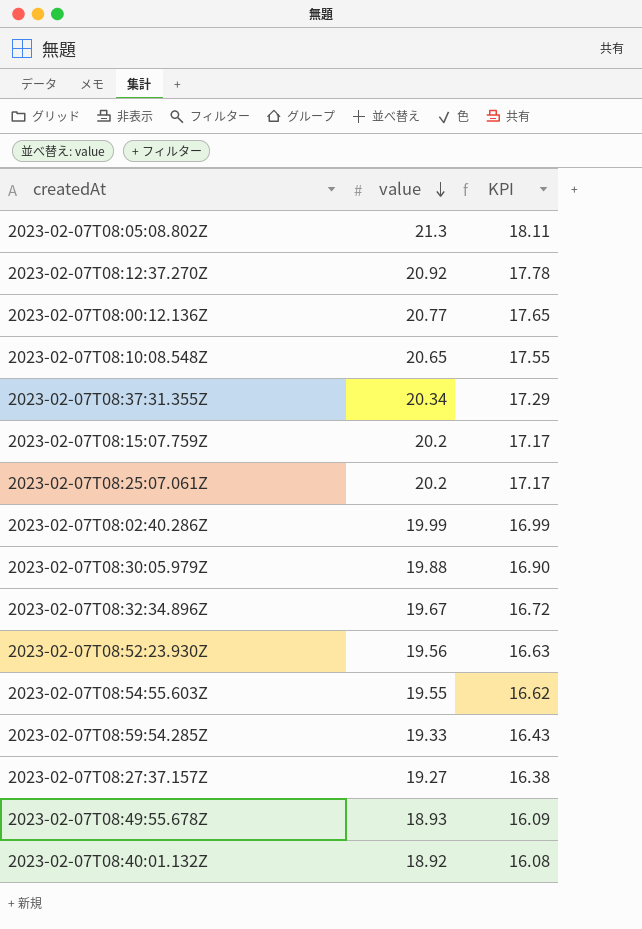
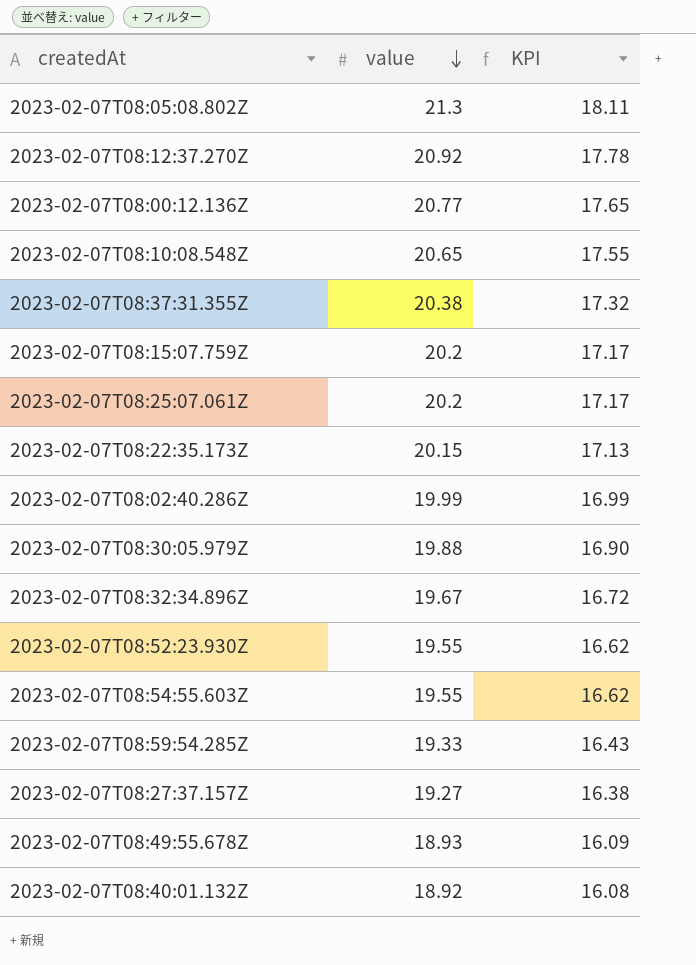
2023-02-07T08:37:31.355Z | value: 20.34 -> 20.38
2023-02-07T08:37:31.355Z | KPI: 17.29 -> 17.32
row 2023-02-07T08:22:35.173Z: none -> 20.15 | 17.13
2023-02-07T08:52:23.930Z | value: 19.56 -> 19.55
2023-02-07T08:52:23.930Z | KPI: 16.63 -> 16.62

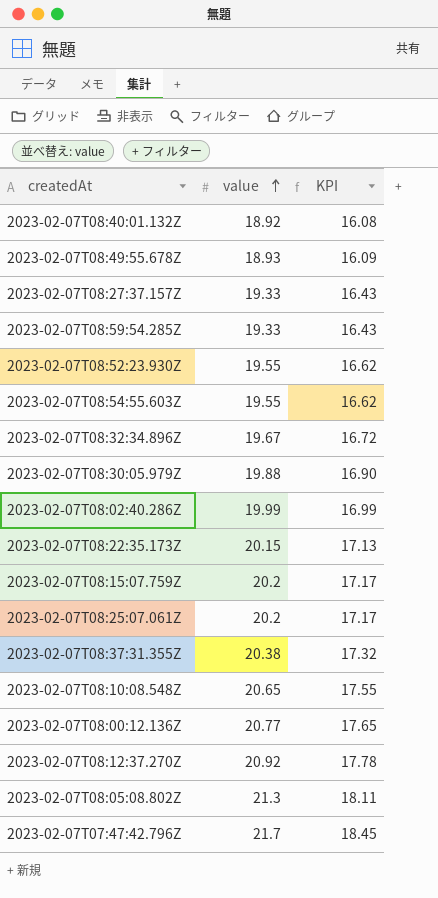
row order: value descending -> value ascending
2023-02-07T08:27:37.157Z | value: 19.27 -> 19.33
2023-02-07T08:27:37.157Z | KPI: 16.38 -> 16.43
row 2023-02-07T07:47:42.796Z: none -> 21.7 | 18.45

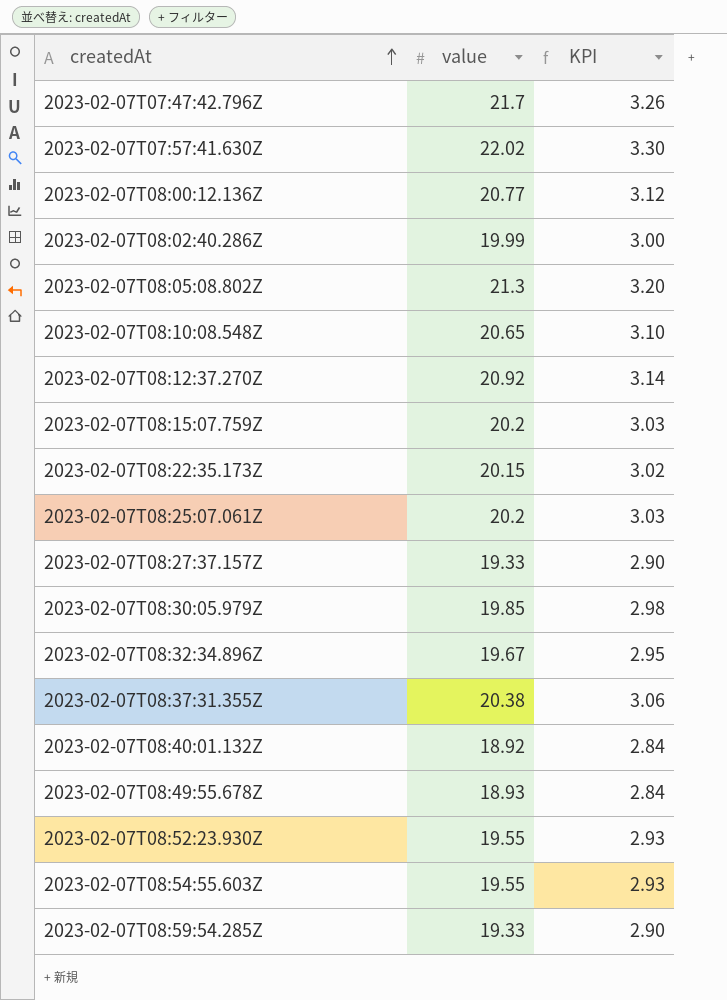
row order: value ascending -> createdAt ascending
column KPI | formula: [value] * 0.85 -> [value] * 0.15
row 2023-02-07T07:57:41.630Z: none -> 22.02 | 3.30
2023-02-07T08:30:05.979Z | value: 19.88 -> 19.85

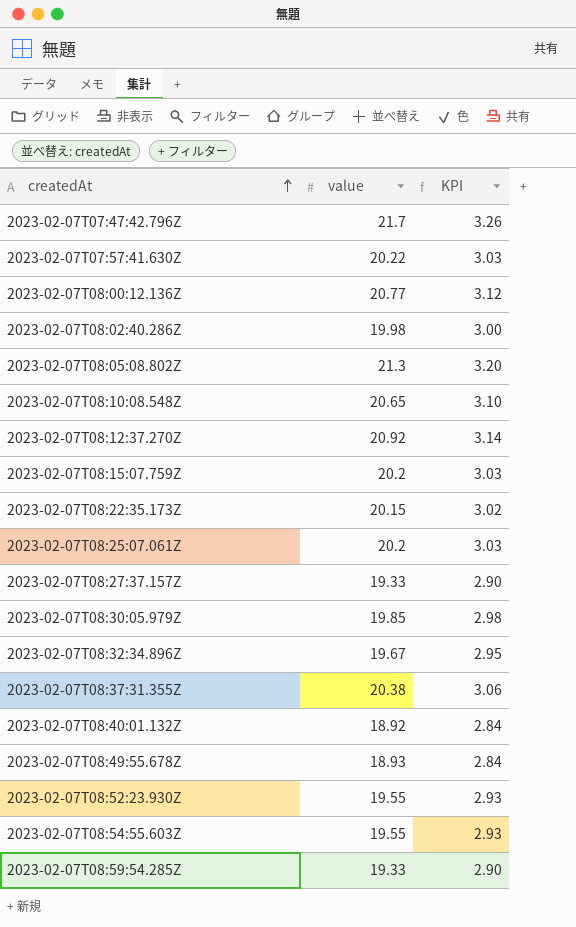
2023-02-07T07:57:41.630Z | value: 22.02 -> 20.22
2023-02-07T07:57:41.630Z | KPI: 3.30 -> 3.03
2023-02-07T08:02:40.286Z | value: 19.99 -> 19.98

